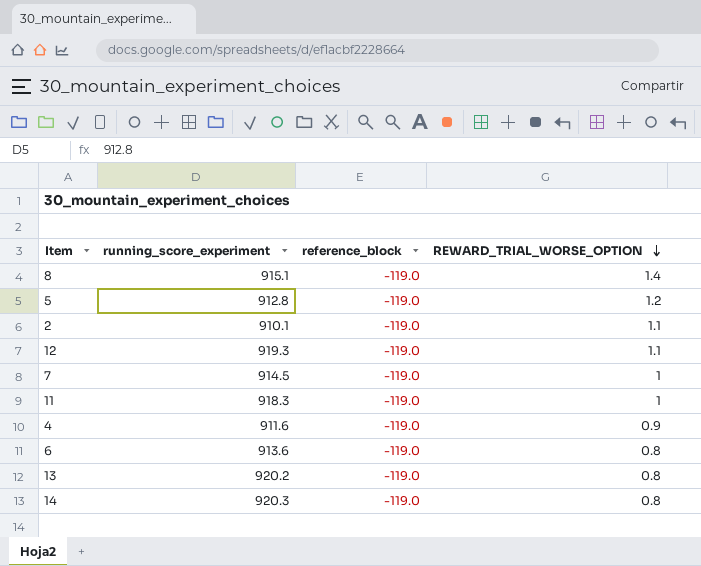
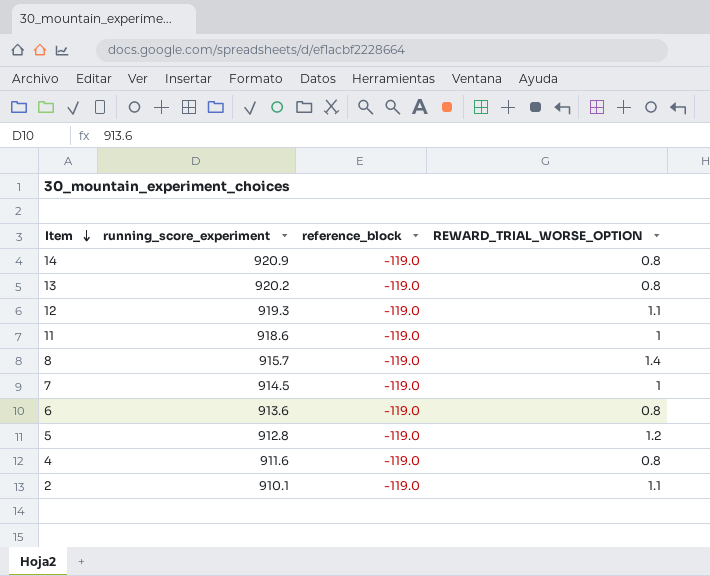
row order: REWARD_TRIAL_WORSE_OPTION descending -> Item descending
14 | running_score_experiment: 920.3 -> 920.9
11 | running_score_experiment: 918.3 -> 918.6
8 | running_score_experiment: 915.1 -> 915.7
4 | REWARD_TRIAL_WORSE_OPTION: 0.9 -> 0.8

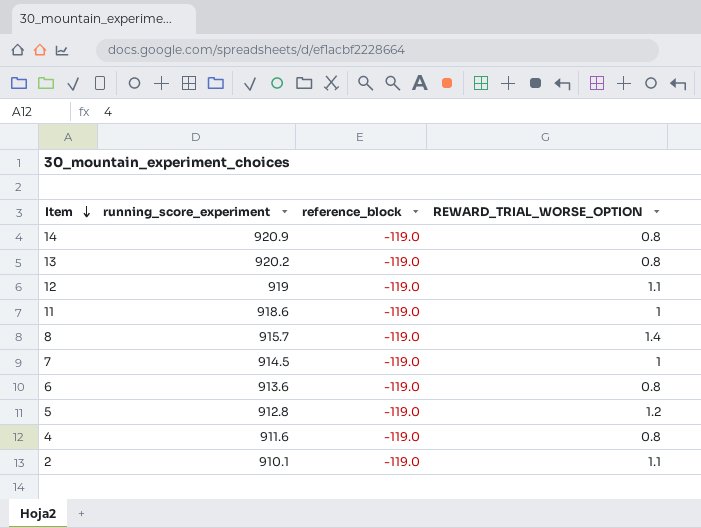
12 | running_score_experiment: 919.3 -> 919

